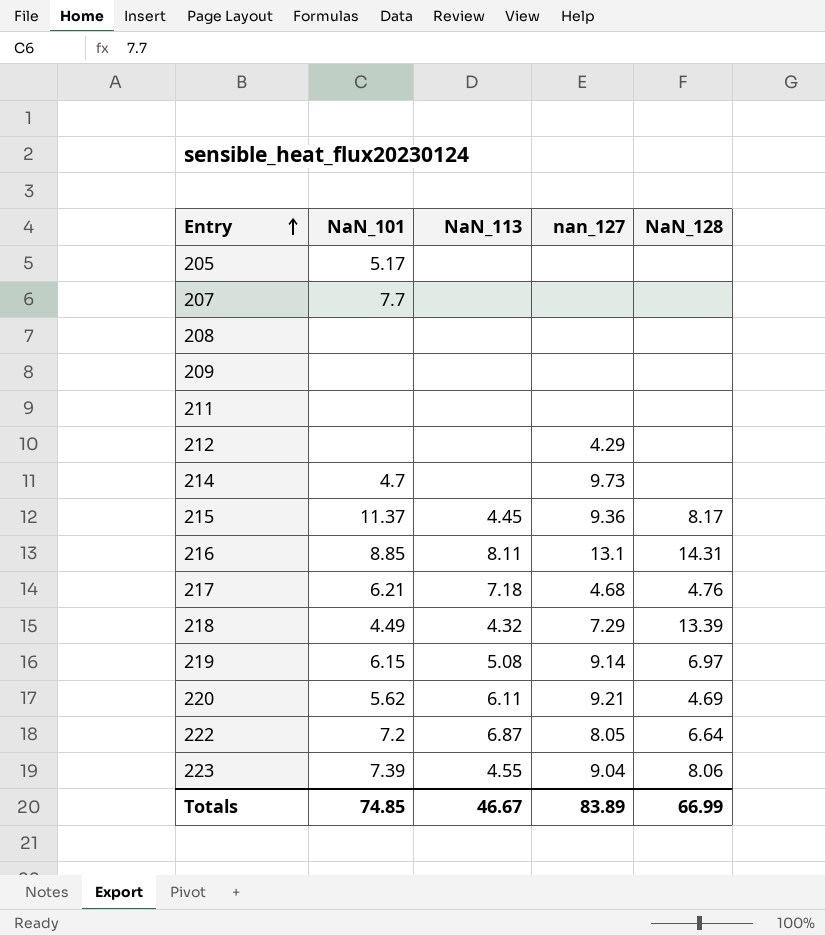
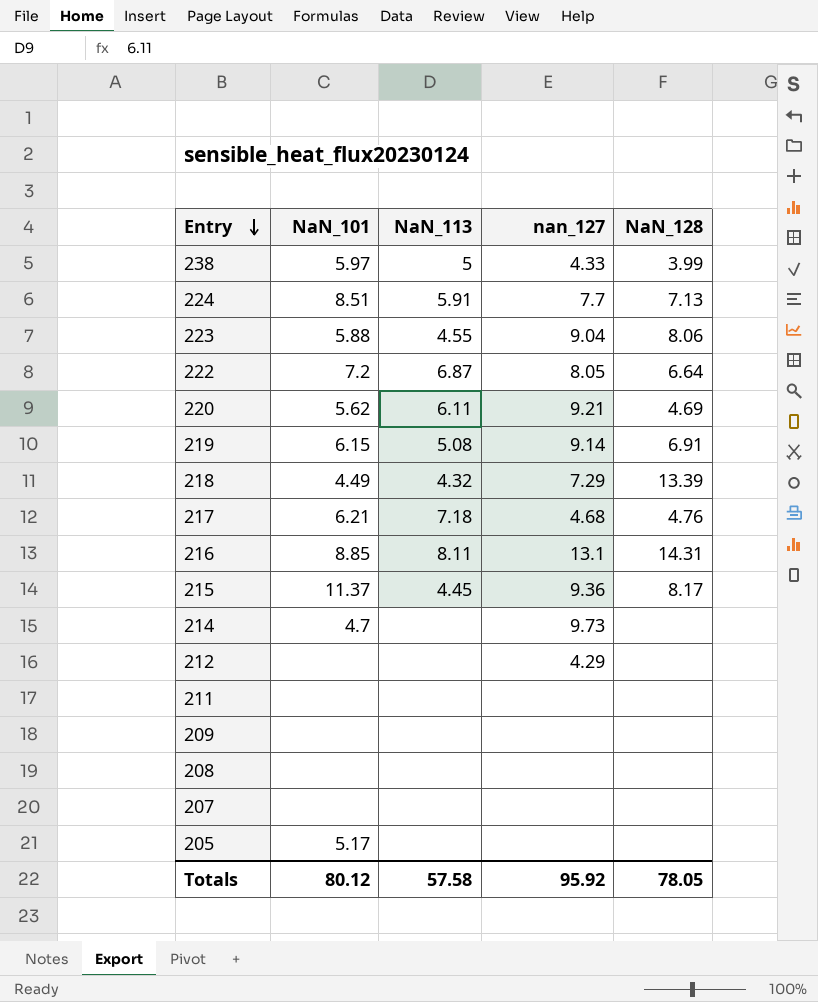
row order: Entry ascending -> Entry descending
row 238: none -> 5.97 | 5 | 4.33 | 3.99
row 224: none -> 8.51 | 5.91 | 7.7 | 7.13
223 | NaN_101: 7.39 -> 5.88
219 | NaN_128: 6.97 -> 6.91
207 | NaN_101: 7.7 -> none
Totals | NaN_101: 74.85 -> 80.12
Totals | NaN_113: 46.67 -> 57.58
Totals | nan_127: 83.89 -> 95.92
Totals | NaN_128: 66.99 -> 78.05

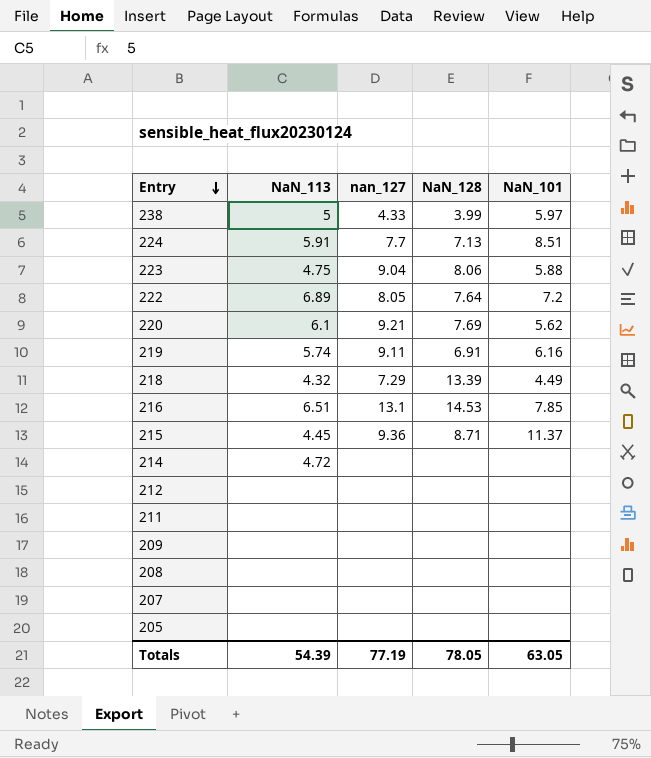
column NaN_101 | position: 2 -> 5
row 217: 6.21 | 7.18 | 4.68 | 4.76 -> none
223 | NaN_113: 4.55 -> 4.75
222 | NaN_113: 6.87 -> 6.89
222 | NaN_128: 6.64 -> 7.64
220 | NaN_113: 6.11 -> 6.1
220 | NaN_128: 4.69 -> 7.69
219 | NaN_113: 5.08 -> 5.74
219 | nan_127: 9.14 -> 9.11
219 | NaN_101: 6.15 -> 6.16
216 | NaN_113: 8.11 -> 6.51
216 | NaN_128: 14.31 -> 14.53
216 | NaN_101: 8.85 -> 7.85
215 | NaN_128: 8.17 -> 8.71
214 | NaN_113: none -> 4.72
214 | nan_127: 9.73 -> none
214 | NaN_101: 4.7 -> none
212 | nan_127: 4.29 -> none
205 | NaN_101: 5.17 -> none
Totals | NaN_113: 57.58 -> 54.39
Totals | nan_127: 95.92 -> 77.19
Totals | NaN_101: 80.12 -> 63.05

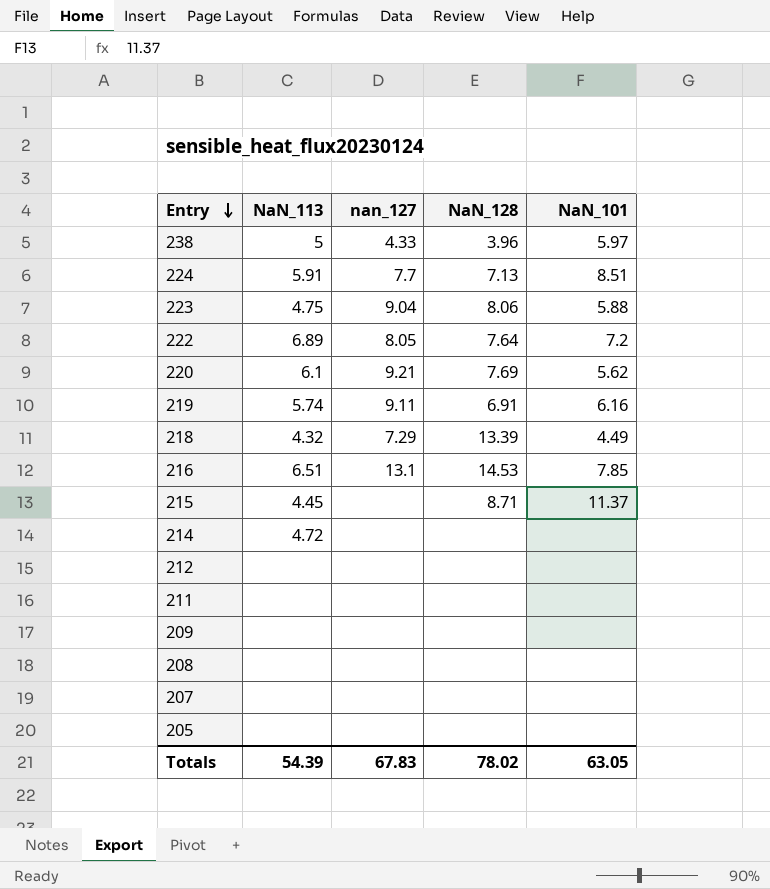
238 | NaN_128: 3.99 -> 3.96
215 | nan_127: 9.36 -> none
Totals | nan_127: 77.19 -> 67.83
Totals | NaN_128: 78.05 -> 78.02

